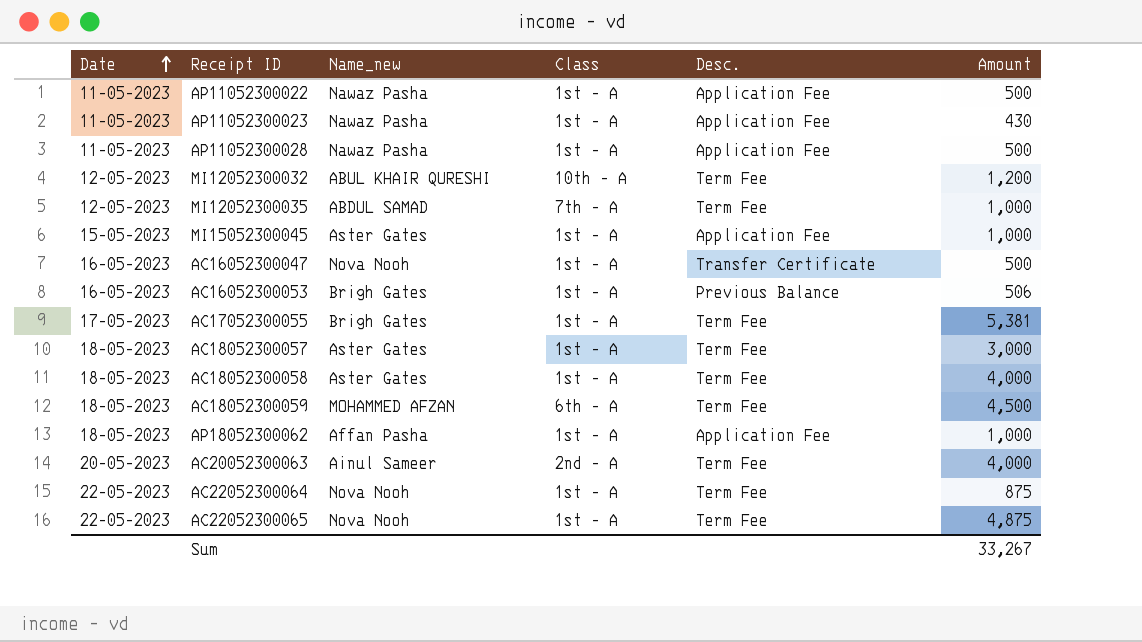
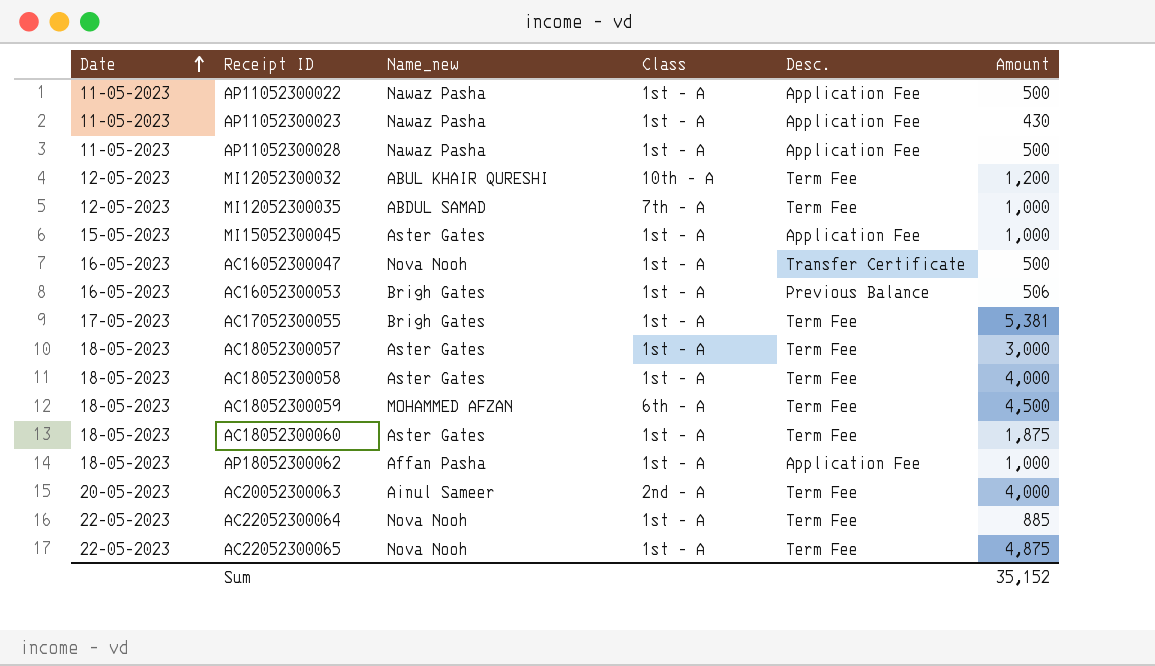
row AC18052300060: none -> 18-05-2023 | Aster Gates | 1st - A | Term Fee | 1,875
AC22052300064 | Amount: 875 -> 885
Sum | Amount: 33,267 -> 35,152

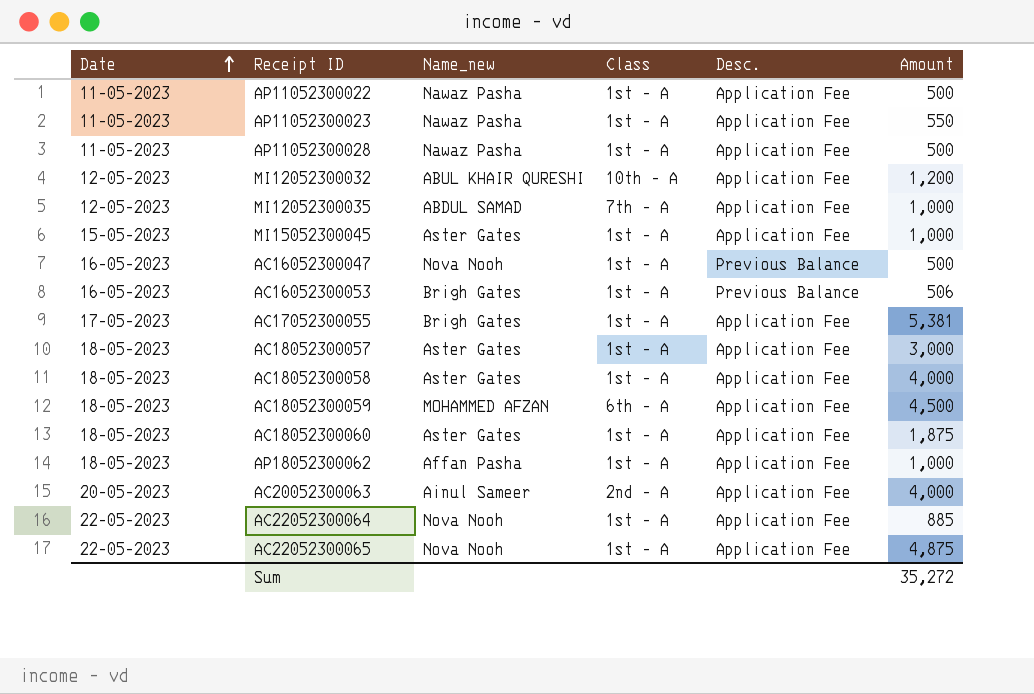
AP11052300023 | Amount: 430 -> 550
MI12052300032 | Desc.: Term Fee -> Application Fee
MI12052300035 | Desc.: Term Fee -> Application Fee
AC16052300047 | Desc.: Transfer Certificate -> Previous Balance
AC17052300055 | Desc.: Term Fee -> Application Fee
AC18052300057 | Desc.: Term Fee -> Application Fee
AC18052300058 | Desc.: Term Fee -> Application Fee
AC18052300059 | Desc.: Term Fee -> Application Fee
AC18052300060 | Desc.: Term Fee -> Application Fee
AC20052300063 | Desc.: Term Fee -> Application Fee
AC22052300064 | Desc.: Term Fee -> Application Fee
AC22052300065 | Desc.: Term Fee -> Application Fee
Sum | Amount: 35,152 -> 35,272

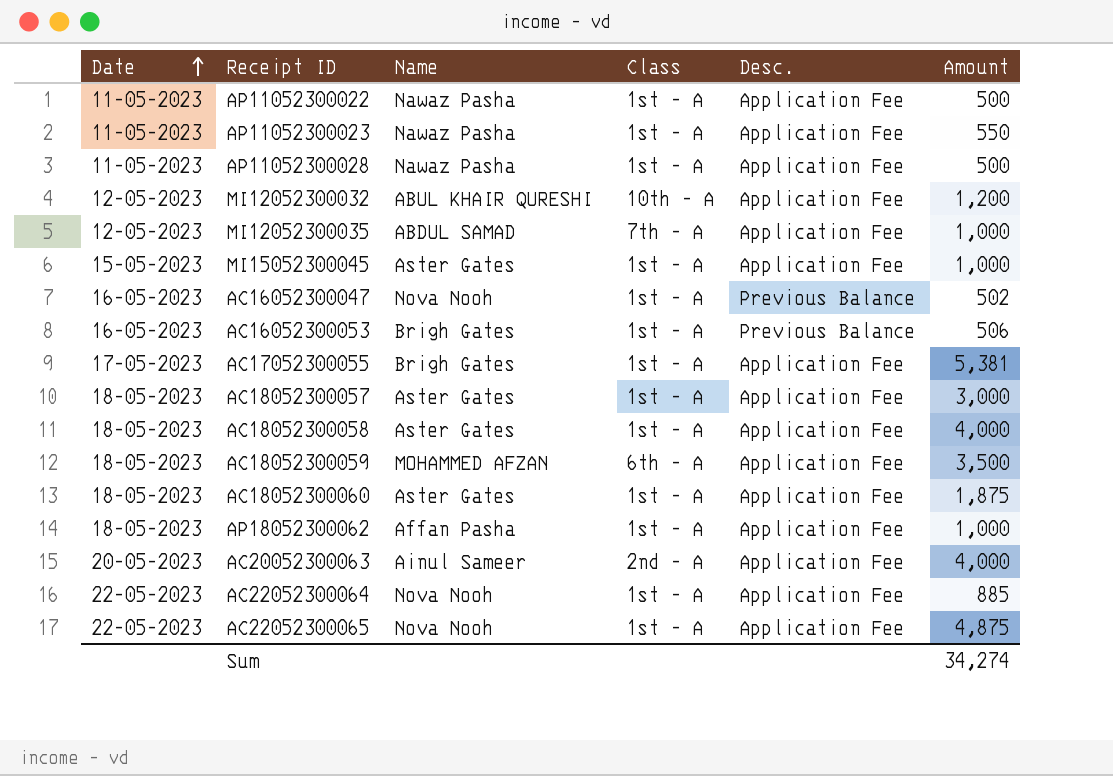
column name: Name_new -> Name
AC16052300047 | Amount: 500 -> 502
AC18052300059 | Amount: 4,500 -> 3,500
Sum | Amount: 35,272 -> 34,274

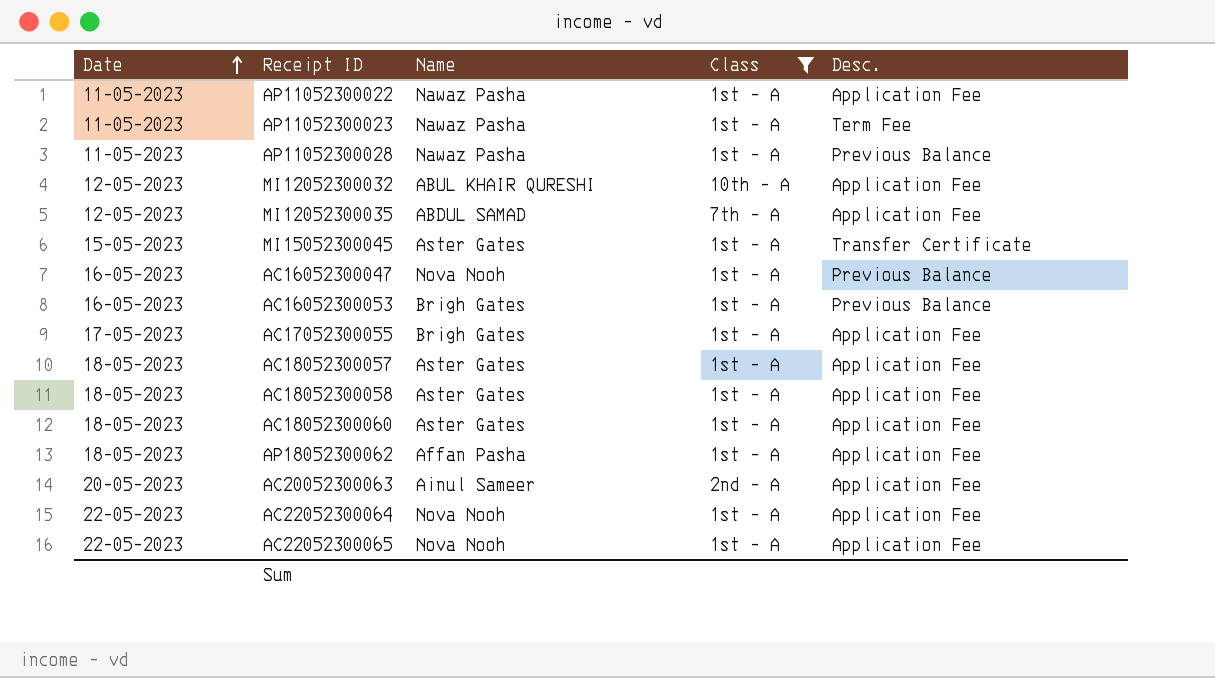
filter: none -> Class != 6th - A
column Amount | position: 6 -> none
AP11052300023 | Desc.: Application Fee -> Term Fee
AP11052300028 | Desc.: Application Fee -> Previous Balance
MI15052300045 | Desc.: Application Fee -> Transfer Certificate

